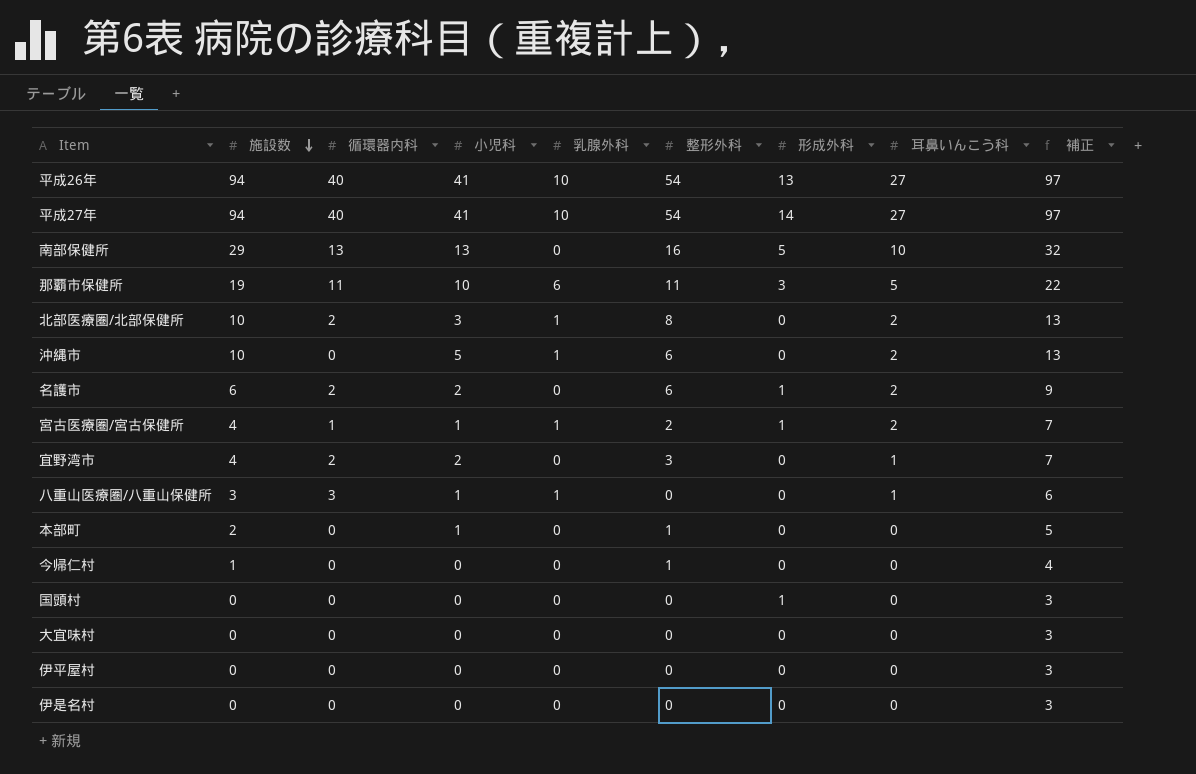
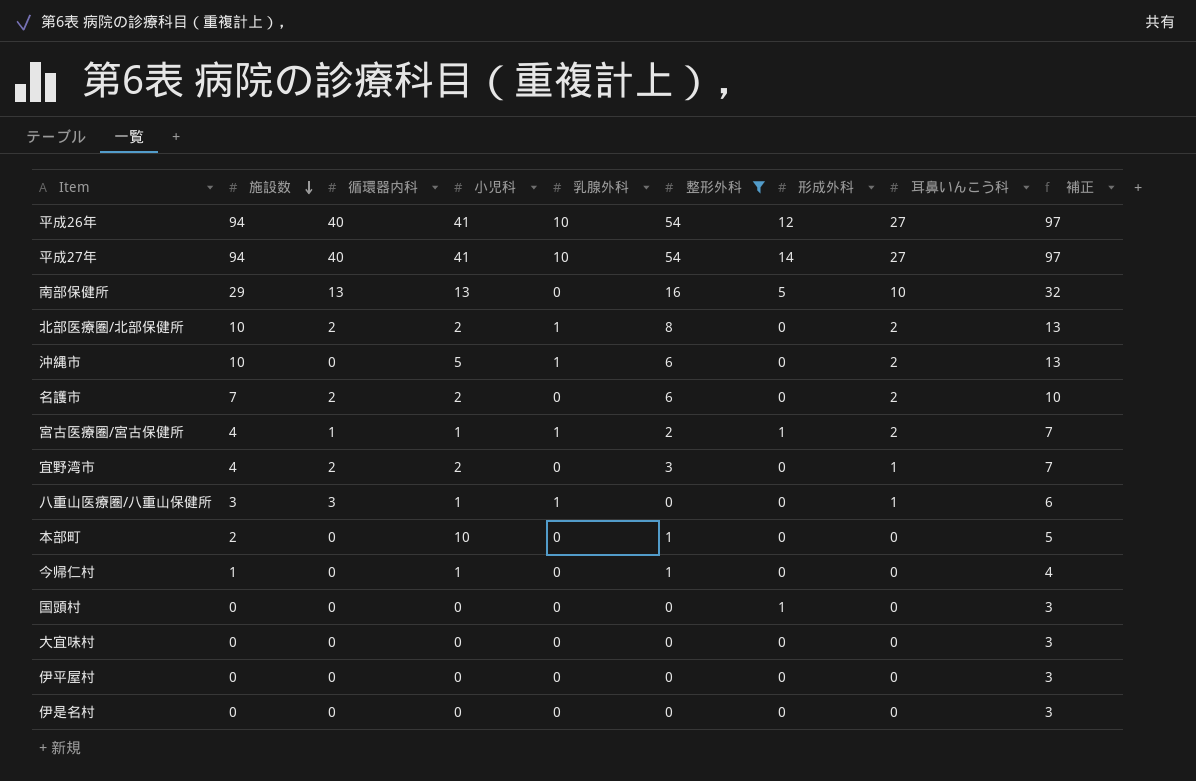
filter: none -> 整形外科 != 11
平成26年 | 形成外科: 13 -> 12
北部医療圏/北部保健所 | 小児科: 3 -> 2
名護市 | 施設数: 6 -> 7
名護市 | 形成外科: 1 -> 0
名護市 | 補正: 9 -> 10
本部町 | 小児科: 1 -> 10
今帰仁村 | 小児科: 0 -> 1

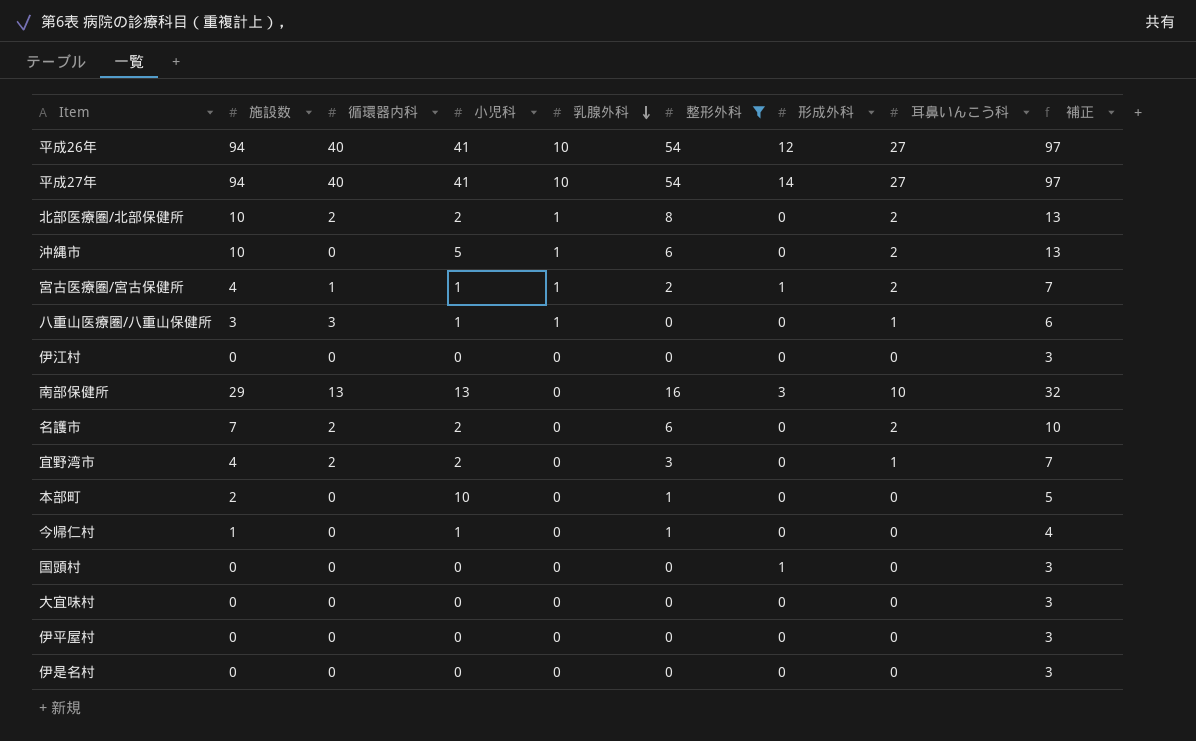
row order: 施設数 descending -> 乳腺外科 descending
row 伊江村: none -> 0 | 0 | 0 | 0 | 0 | 0 | 0 | 3
南部保健所 | 形成外科: 5 -> 3

